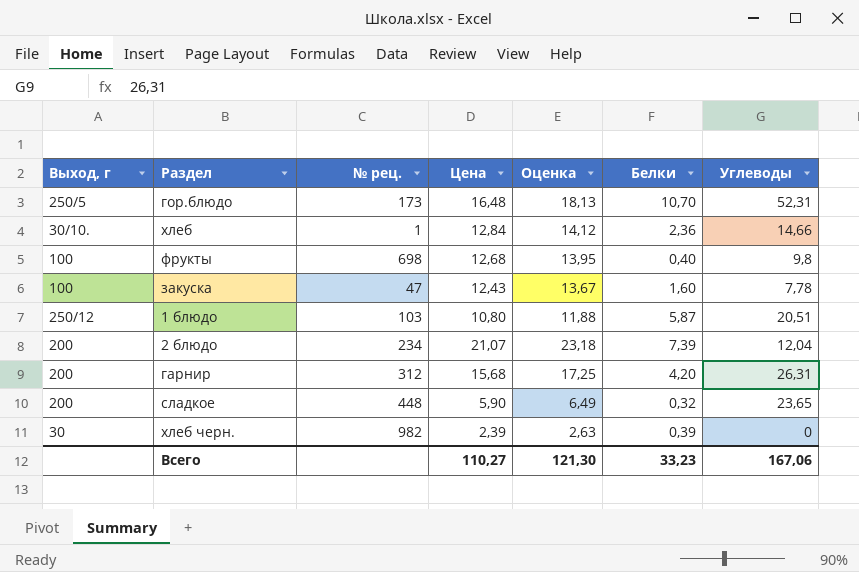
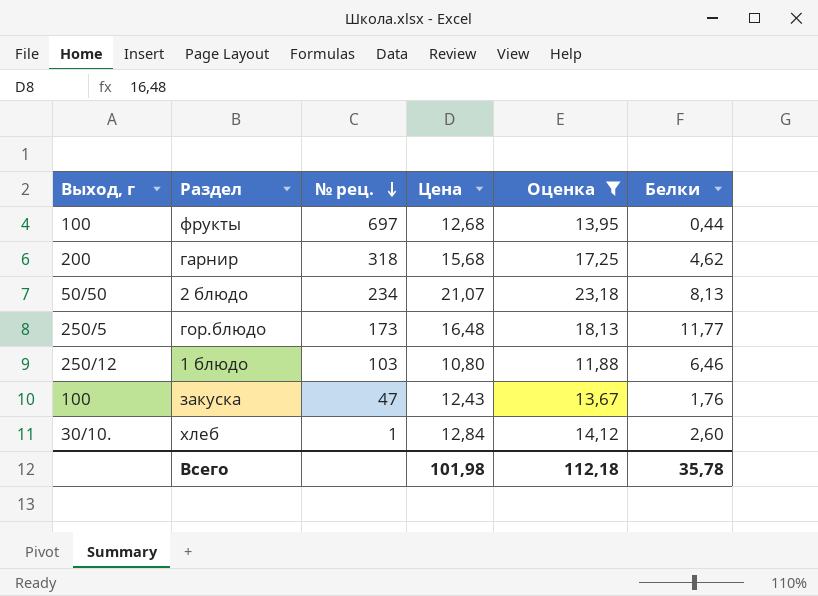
filter: none -> Оценка >= 11,88
row order: none -> № рец. descending
column Углеводы | position: 7 -> none
фрукты | № рец.: 698 -> 697
фрукты | Белки: 0,40 -> 0,44
гарнир | № рец.: 312 -> 318
гарнир | Белки: 4,20 -> 4,62
2 блюдо | Выход, г: 200 -> 50/50
2 блюдо | Белки: 7,39 -> 8,13
гор.блюдо | Белки: 10,70 -> 11,77
1 блюдо | Белки: 5,87 -> 6,46
закуска | Белки: 1,60 -> 1,76
хлеб | Белки: 2,36 -> 2,60
Всего | Цена: 110,27 -> 101,98
Всего | Оценка: 121,30 -> 112,18
Всего | Белки: 33,23 -> 35,78

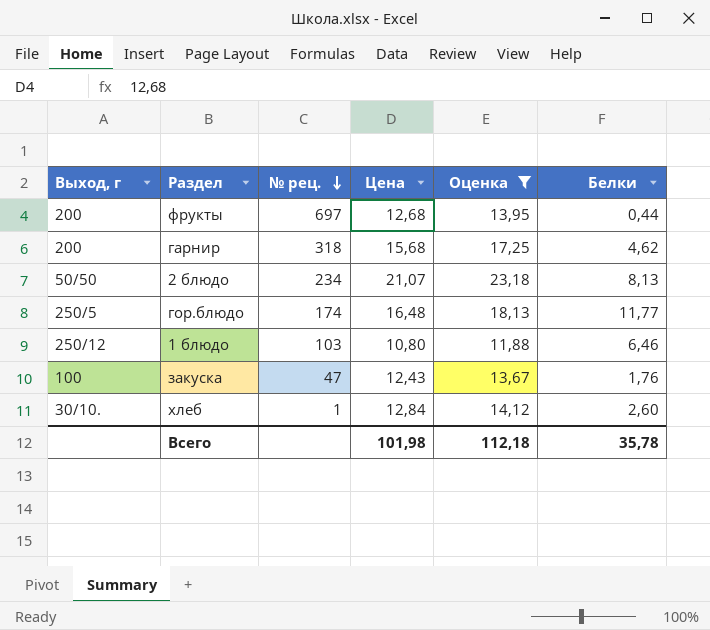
фрукты | Выход, г: 100 -> 200
гор.блюдо | № рец.: 173 -> 174

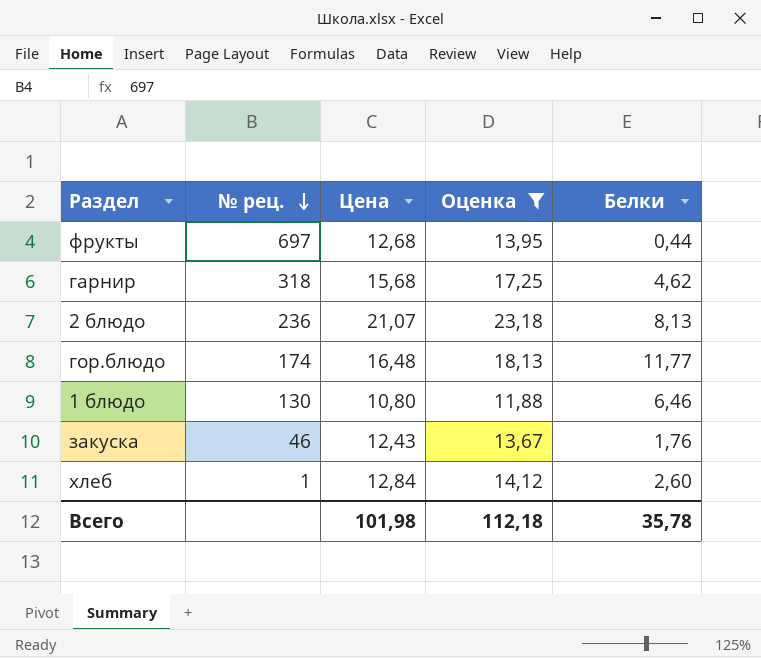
column Выход, г | position: 1 -> none
2 блюдо | № рец.: 234 -> 236
1 блюдо | № рец.: 103 -> 130
закуска | № рец.: 47 -> 46

